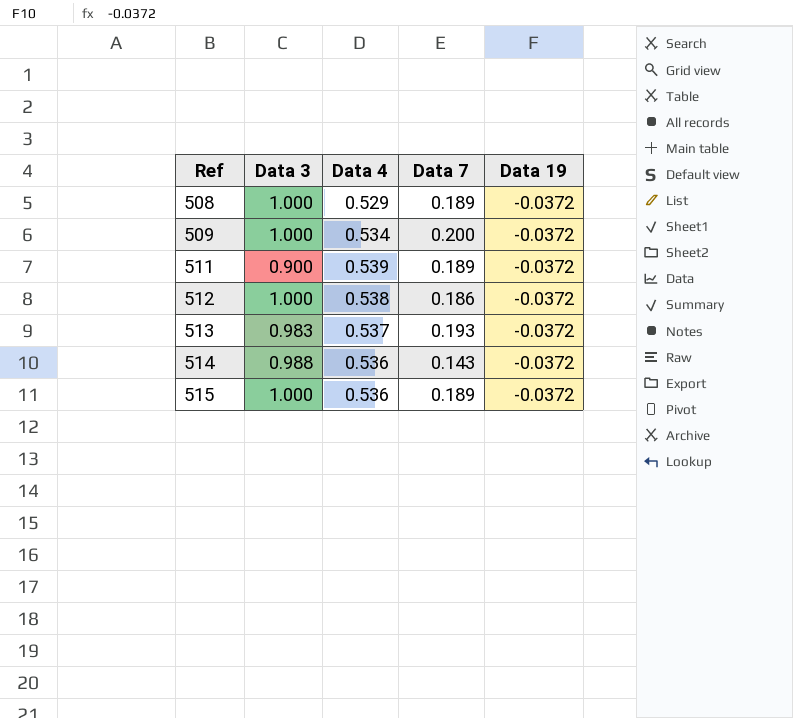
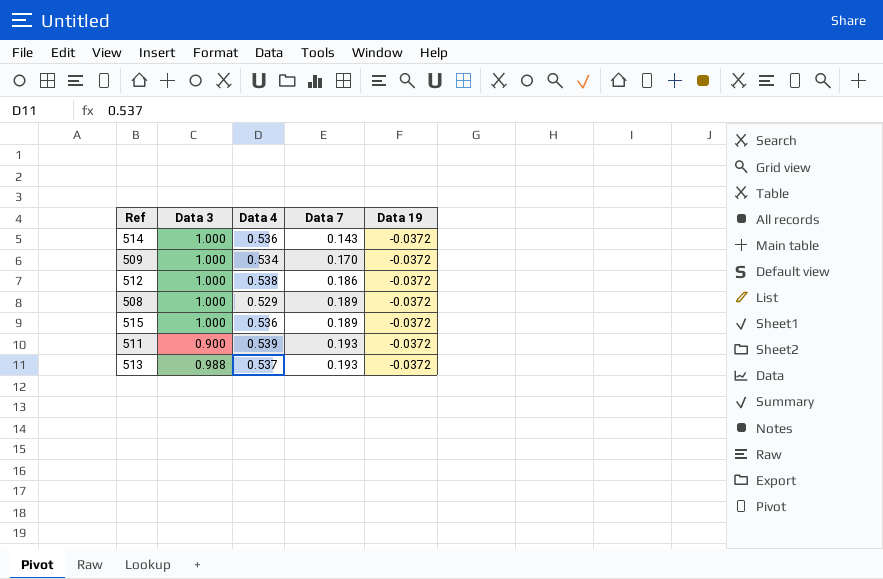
row order: Ref ascending -> Data 7 ascending
514 | Data 3: 0.988 -> 1.000
509 | Data 7: 0.200 -> 0.170
511 | Data 7: 0.189 -> 0.193
513 | Data 3: 0.983 -> 0.988

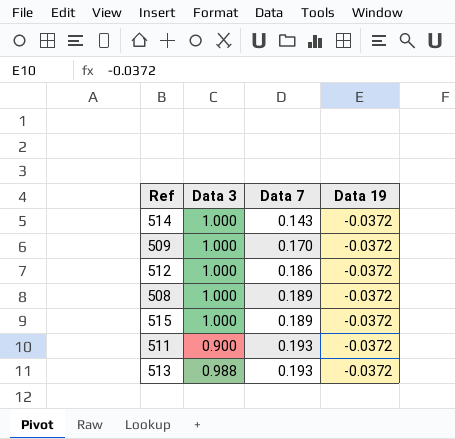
column Data 4 | position: 3 -> none

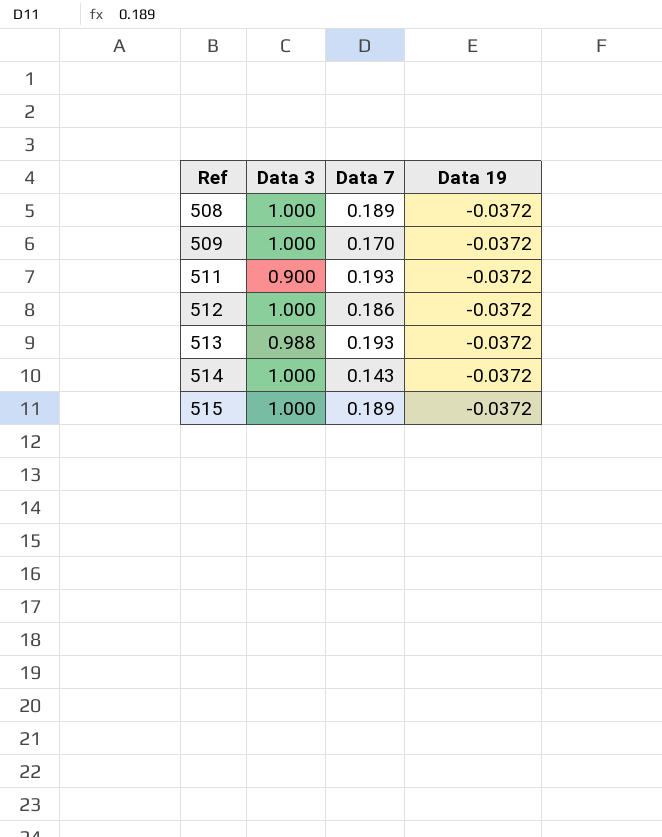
row order: Data 7 ascending -> Ref ascending

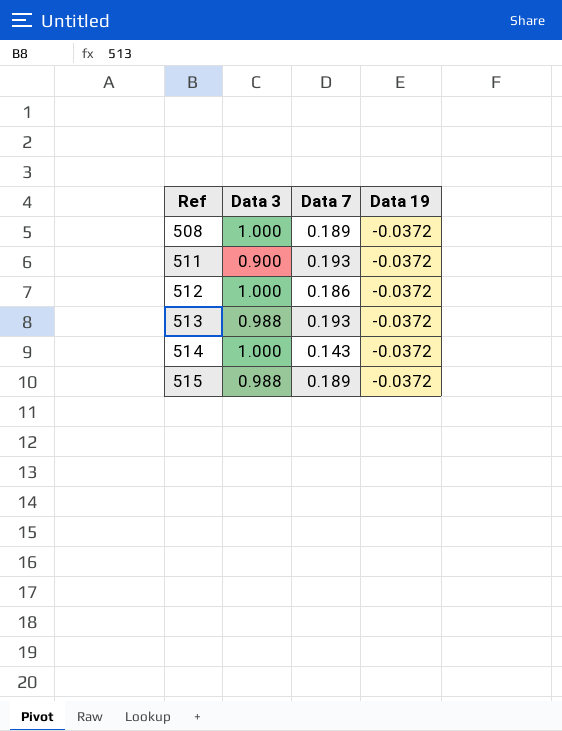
row 509: 1.000 | 0.170 | -0.0372 -> none
515 | Data 3: 1.000 -> 0.988

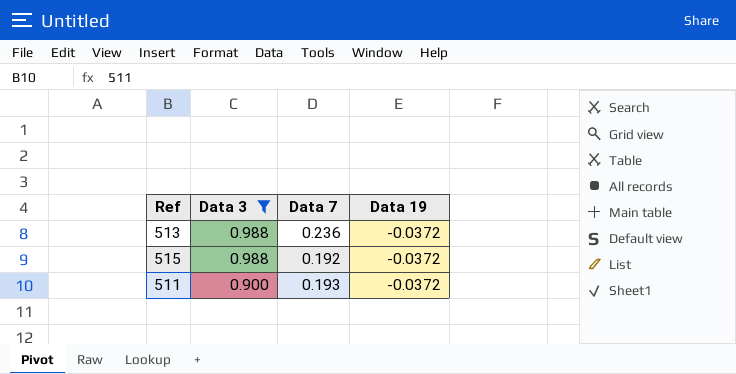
filter: none -> Data 3 != 1.000
row order: Ref ascending -> Data 3 descending
513 | Data 7: 0.193 -> 0.236
515 | Data 7: 0.189 -> 0.192

